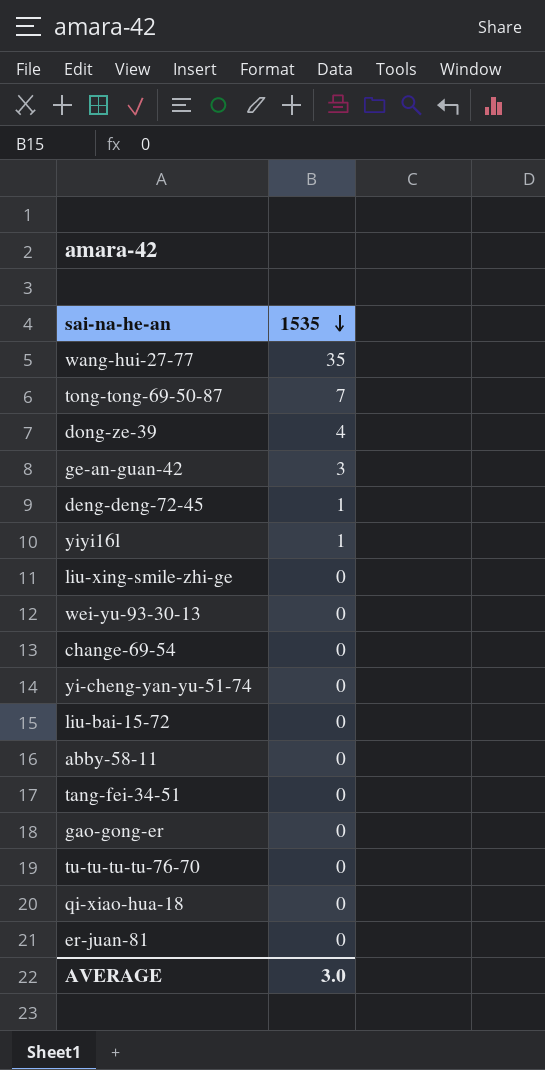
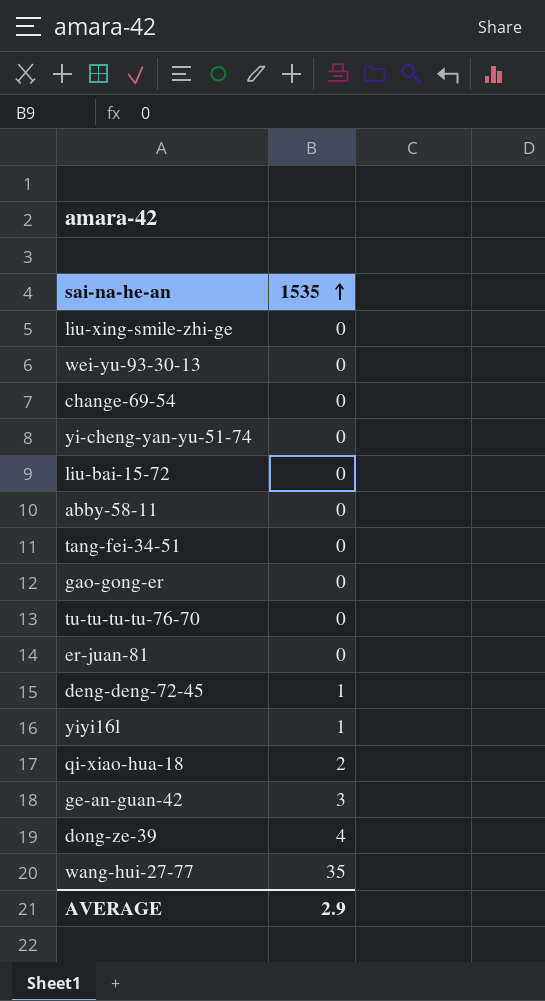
row order: 1535 descending -> 1535 ascending
row tong-tong-69-50-87: 7 -> none
qi-xiao-hua-18 | 1535: 0 -> 2
AVERAGE | 1535: 3.0 -> 2.9

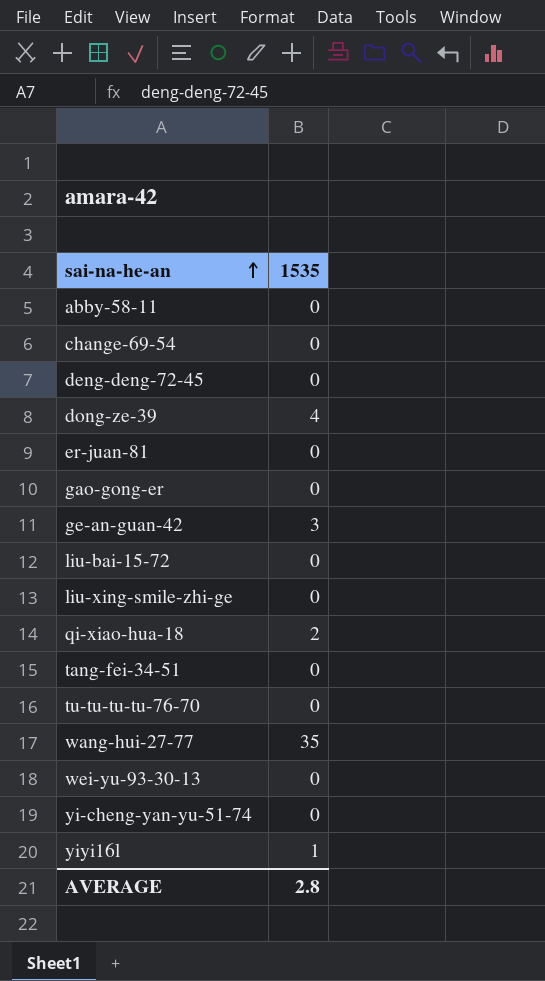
row order: 1535 ascending -> sai-na-he-an ascending
deng-deng-72-45 | 1535: 1 -> 0
AVERAGE | 1535: 2.9 -> 2.8

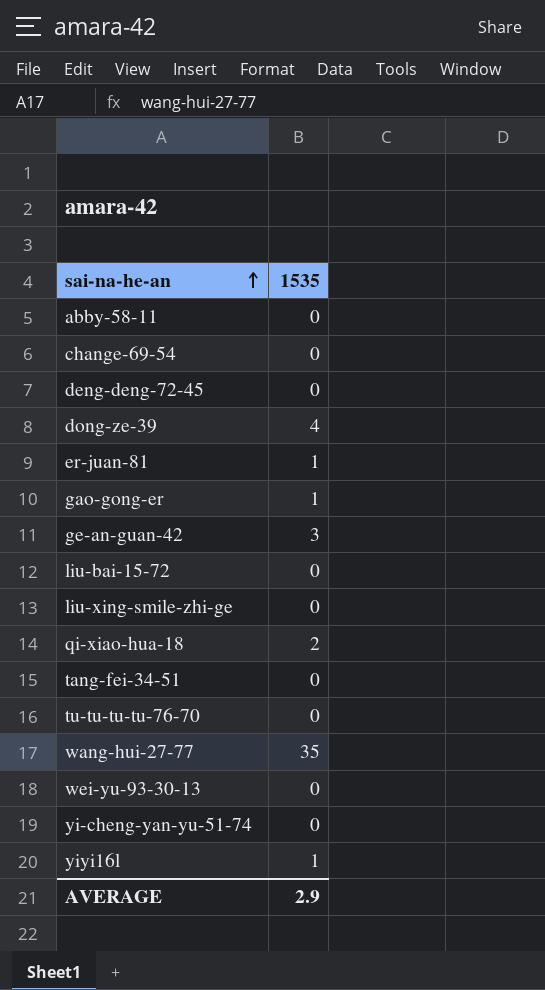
er-juan-81 | 1535: 0 -> 1
gao-gong-er | 1535: 0 -> 1
AVERAGE | 1535: 2.8 -> 2.9

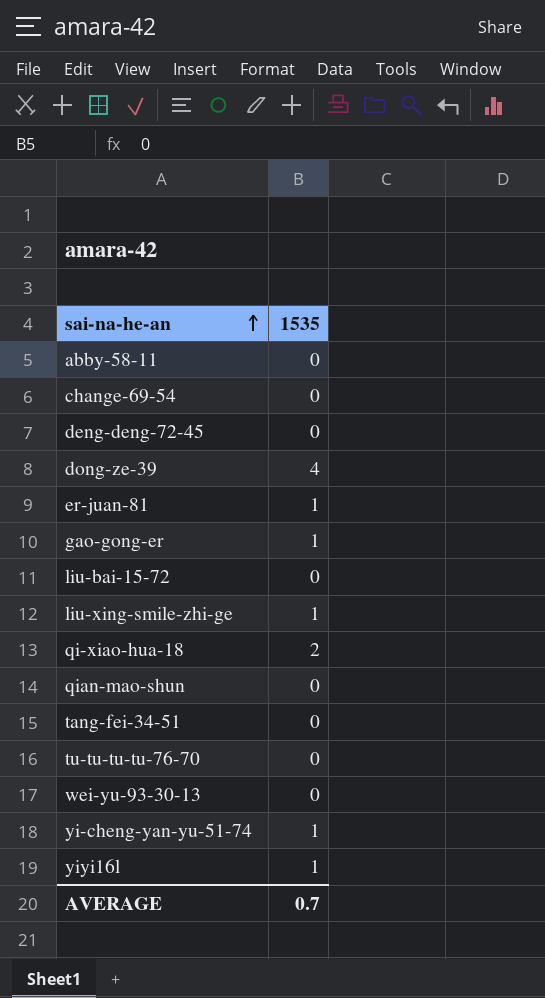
row ge-an-guan-42: 3 -> none
row wang-hui-27-77: 35 -> none
liu-xing-smile-zhi-ge | 1535: 0 -> 1
row qian-mao-shun: none -> 0
yi-cheng-yan-yu-51-74 | 1535: 0 -> 1
AVERAGE | 1535: 2.9 -> 0.7

